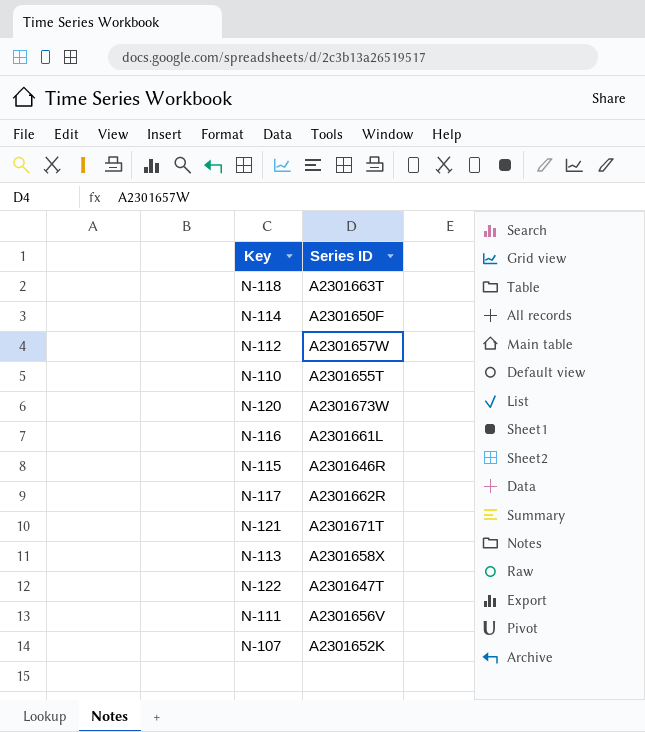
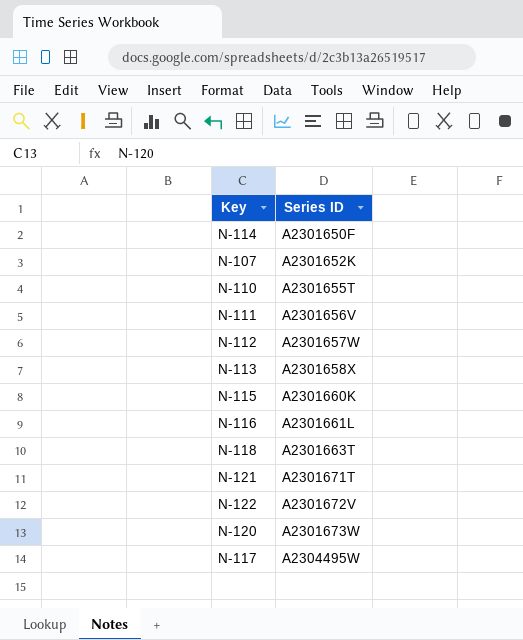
row order: none -> Series ID ascending
N-115 | Series ID: A2301646R -> A2301660K
N-122 | Series ID: A2301647T -> A2301672V
N-117 | Series ID: A2301662R -> A2304495W

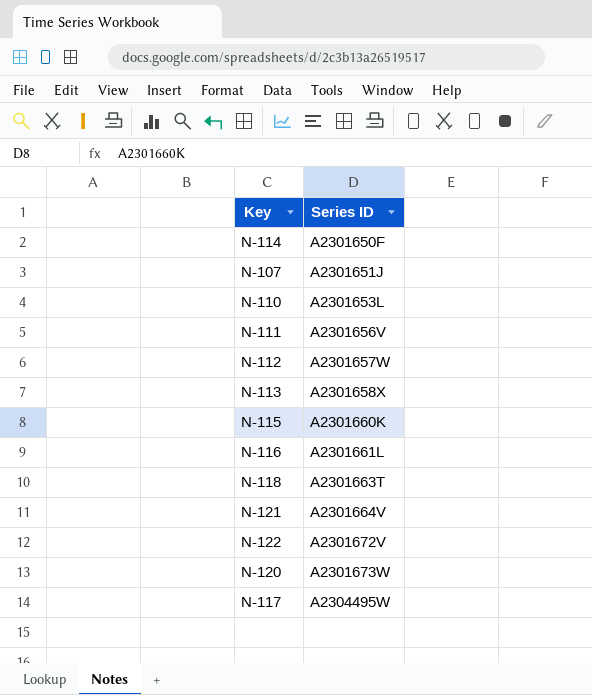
N-107 | Series ID: A2301652K -> A2301651J
N-110 | Series ID: A2301655T -> A2301653L
N-121 | Series ID: A2301671T -> A2301664V

